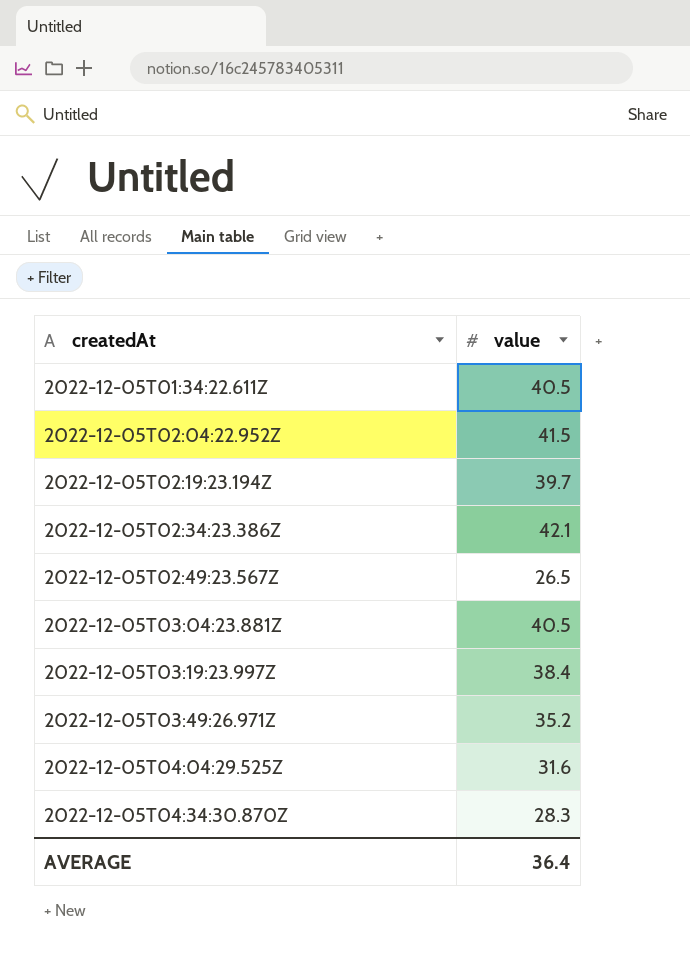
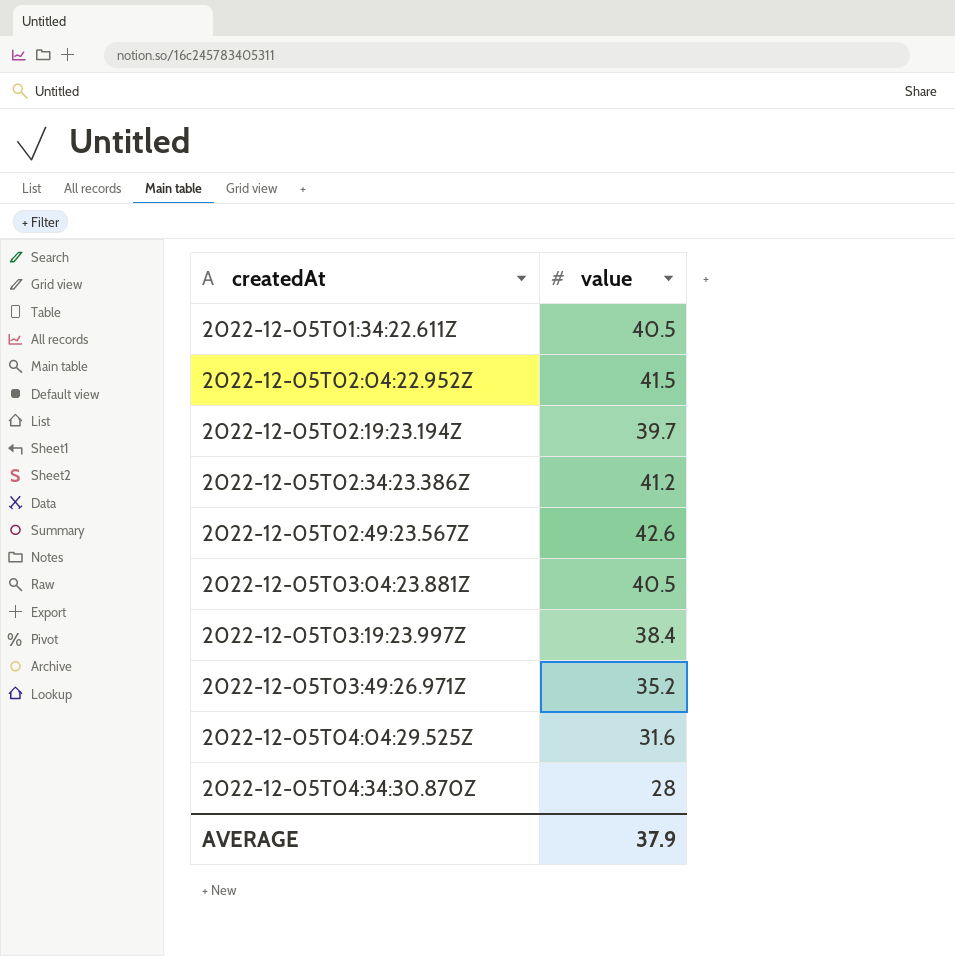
2022-12-05T02:34:23.386Z | value: 42.1 -> 41.2
2022-12-05T02:49:23.567Z | value: 26.5 -> 42.6
2022-12-05T04:34:30.870Z | value: 28.3 -> 28
AVERAGE | value: 36.4 -> 37.9

